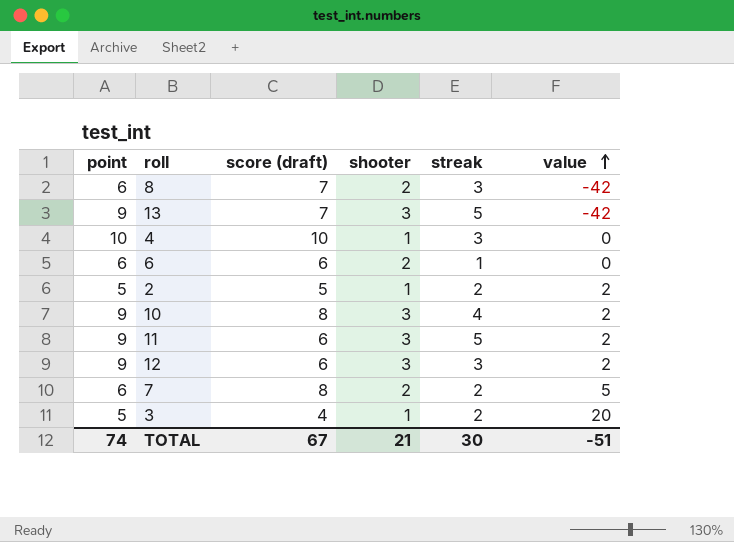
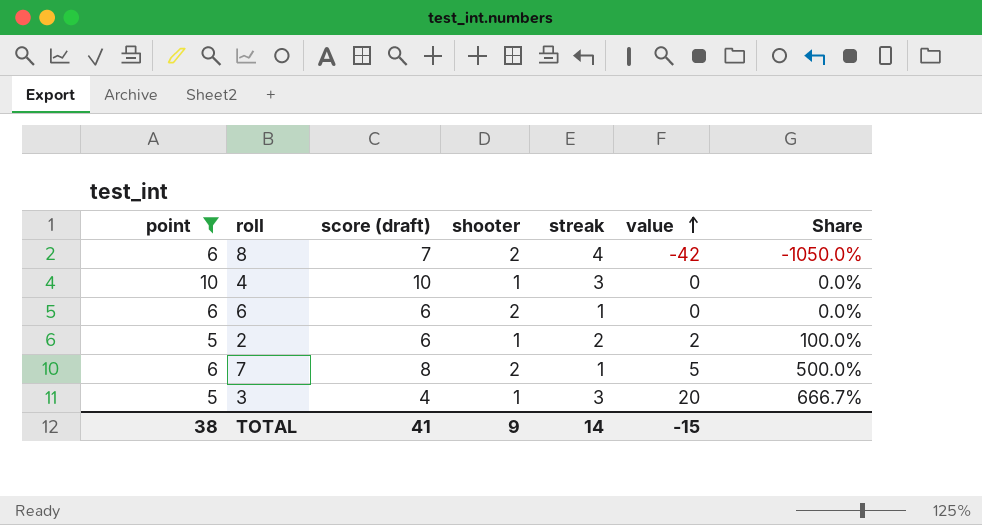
filter: none -> point != 9
column Share | formula: none -> [value] / [streak]
8 | streak: 3 -> 4
2 | score (draft): 5 -> 6
7 | streak: 2 -> 1
3 | streak: 2 -> 3
TOTAL | point: 74 -> 38
TOTAL | score (draft): 67 -> 41
TOTAL | shooter: 21 -> 9
TOTAL | streak: 30 -> 14
TOTAL | value: -51 -> -15

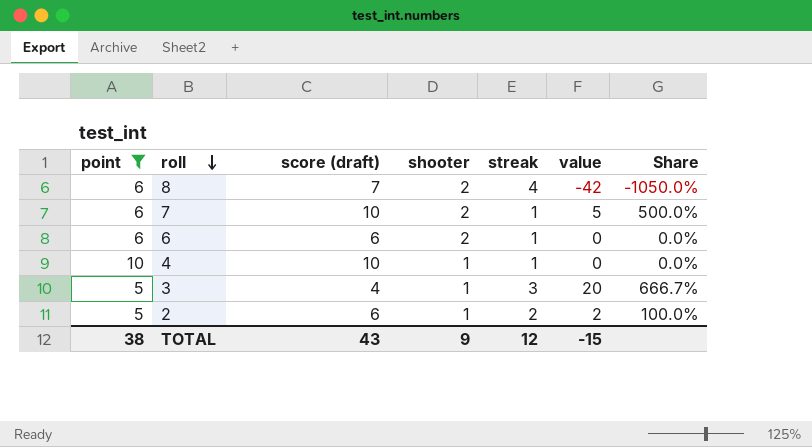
row order: value ascending -> roll descending
7 | score (draft): 8 -> 10
4 | streak: 3 -> 1
TOTAL | score (draft): 41 -> 43
TOTAL | streak: 14 -> 12

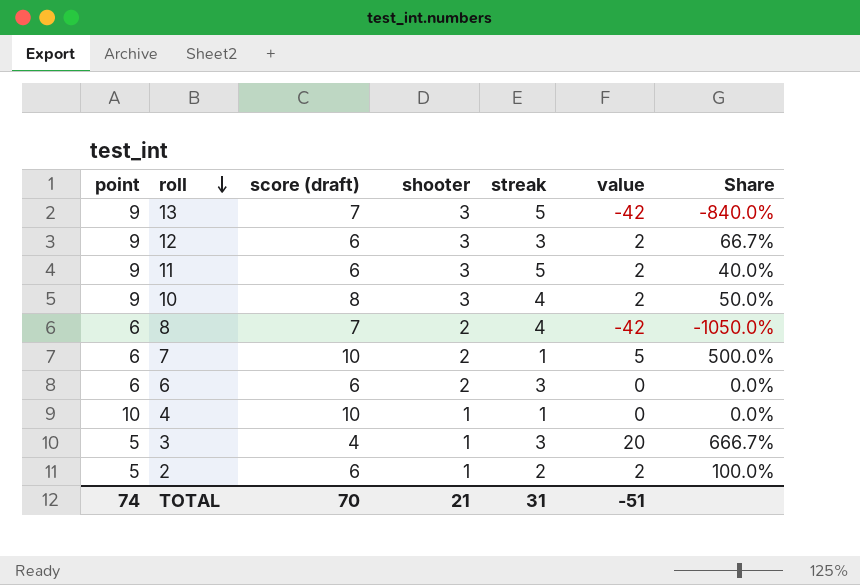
filter: point != 9 -> none
6 | streak: 1 -> 3
TOTAL | point: 38 -> 74
TOTAL | score (draft): 43 -> 70
TOTAL | shooter: 9 -> 21
TOTAL | streak: 12 -> 31
TOTAL | value: -15 -> -51

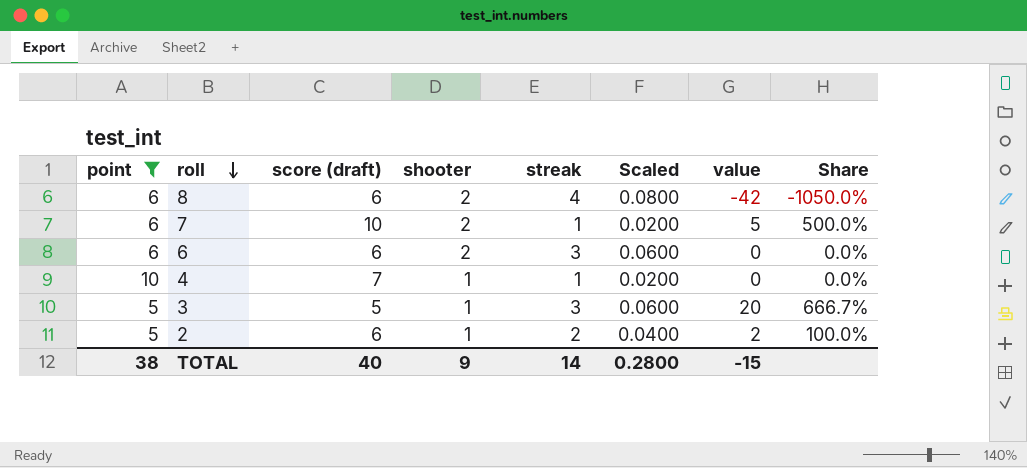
filter: none -> point != 9
column Scaled | formula: none -> [streak] * 0.02
8 | score (draft): 7 -> 6
4 | score (draft): 10 -> 7
3 | score (draft): 4 -> 5
TOTAL | point: 74 -> 38
TOTAL | score (draft): 70 -> 40
TOTAL | shooter: 21 -> 9
TOTAL | streak: 31 -> 14
TOTAL | value: -51 -> -15

